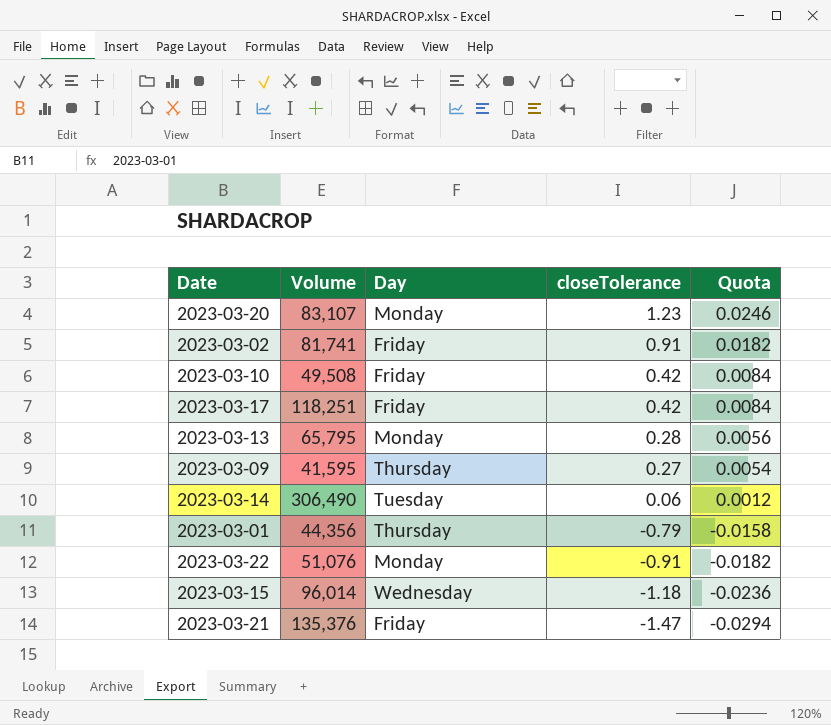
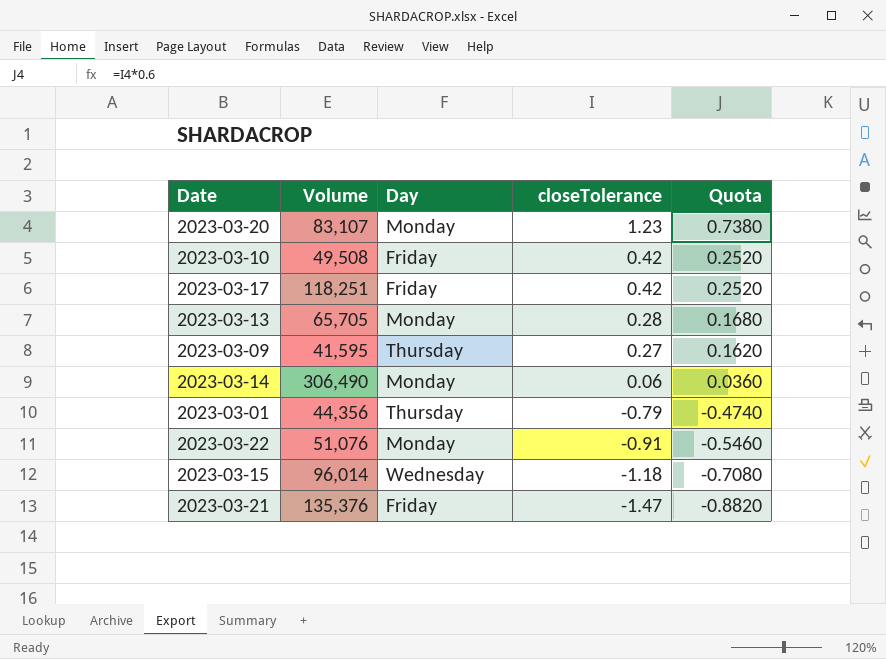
column Quota | formula: [closeTolerance] * 0.02 -> [closeTolerance] * 0.6
row 2023-03-02: 81,741 | Friday | 0.91 | 0.0182 -> none
2023-03-13 | Volume: 65,795 -> 65,705
2023-03-14 | Day: Tuesday -> Monday

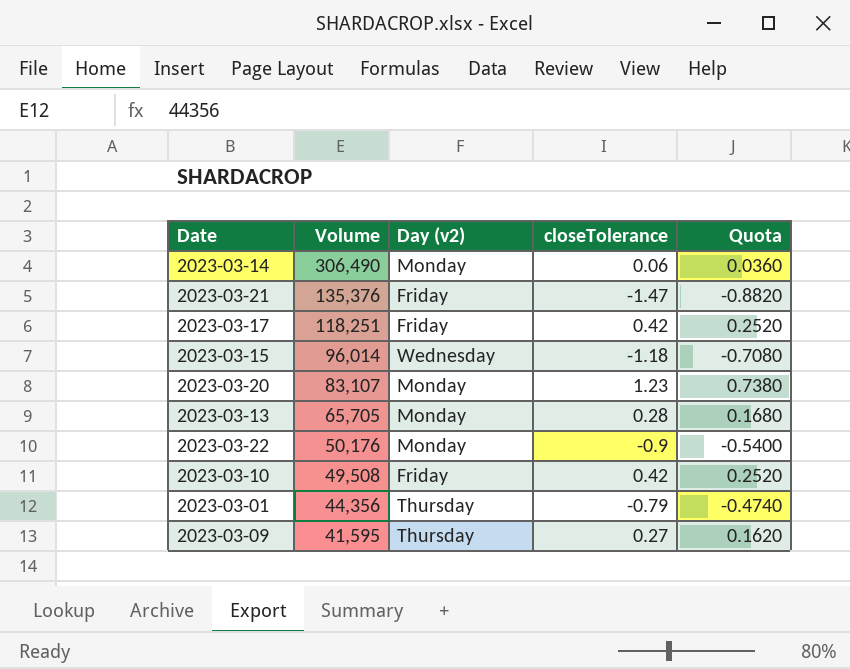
row order: closeTolerance descending -> Volume descending
column name: Day -> Day (v2)
2023-03-22 | Volume: 51,076 -> 50,176
2023-03-22 | closeTolerance: -0.91 -> -0.9
2023-03-22 | Quota: -0.5460 -> -0.5400

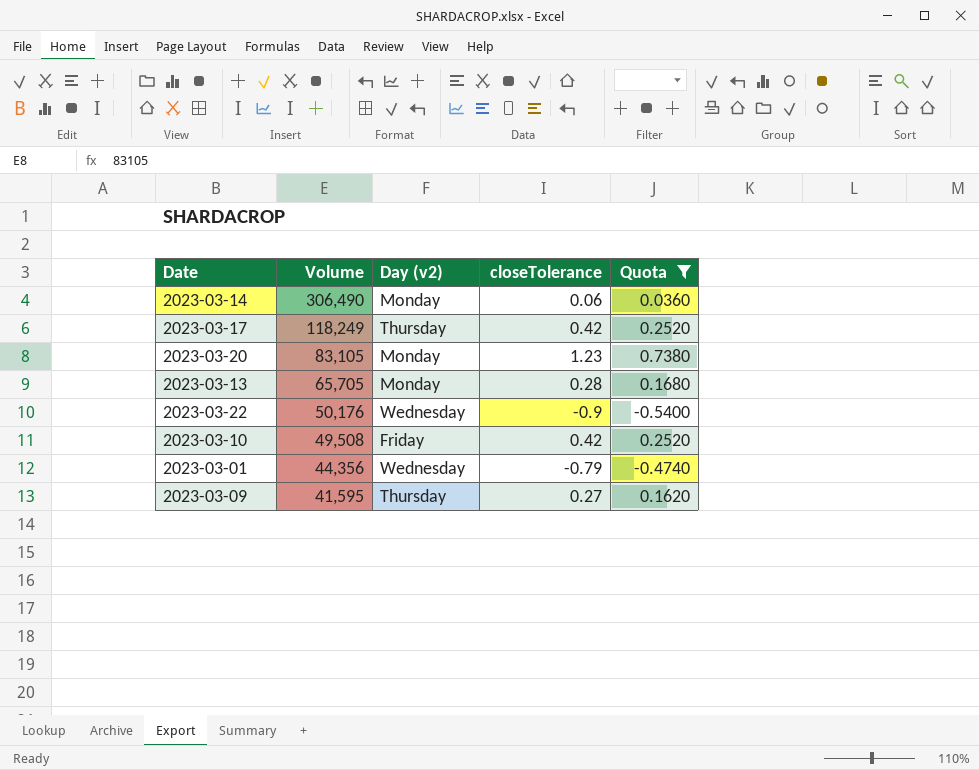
filter: none -> Quota >= -0.5400
2023-03-17 | Volume: 118,251 -> 118,249
2023-03-17 | Day (v2): Friday -> Thursday
2023-03-20 | Volume: 83,107 -> 83,105
2023-03-22 | Day (v2): Monday -> Wednesday
2023-03-01 | Day (v2): Thursday -> Wednesday

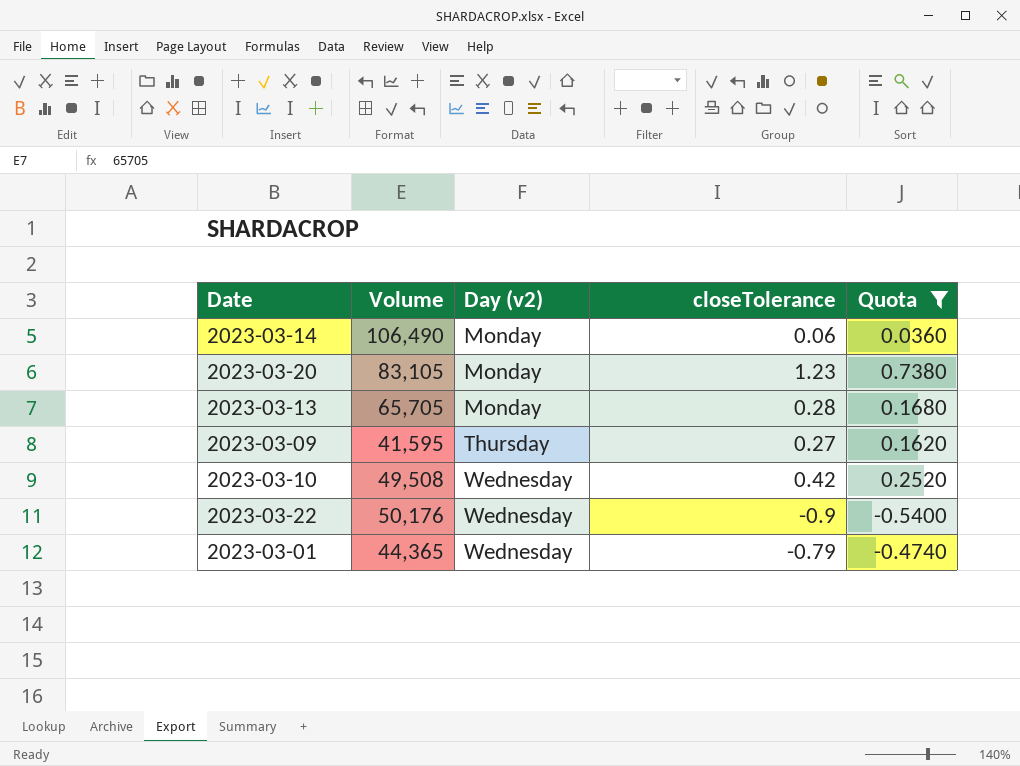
row order: Volume descending -> Day (v2) ascending
row 2023-03-17: 118,249 | Thursday | 0.42 | 0.2520 -> none
2023-03-14 | Volume: 306,490 -> 106,490
2023-03-10 | Day (v2): Friday -> Wednesday
2023-03-01 | Volume: 44,356 -> 44,365

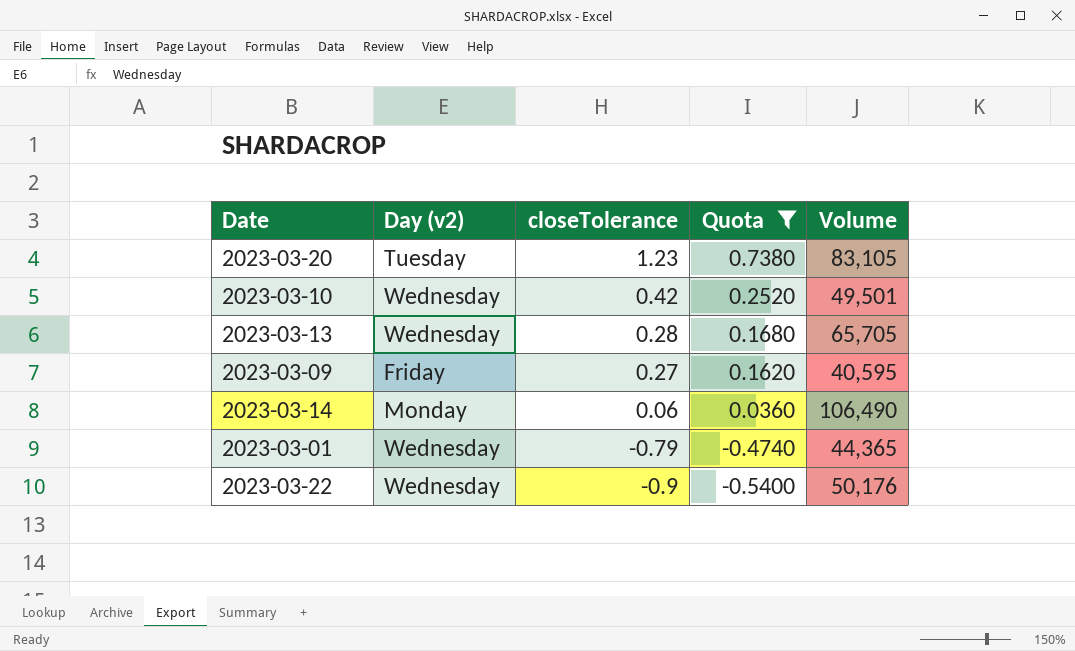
row order: Day (v2) ascending -> closeTolerance descending
column Volume | position: 2 -> 5
2023-03-20 | Day (v2): Monday -> Tuesday
2023-03-10 | Volume: 49,508 -> 49,501
2023-03-13 | Day (v2): Monday -> Wednesday
2023-03-09 | Day (v2): Thursday -> Friday
2023-03-09 | Volume: 41,595 -> 40,595

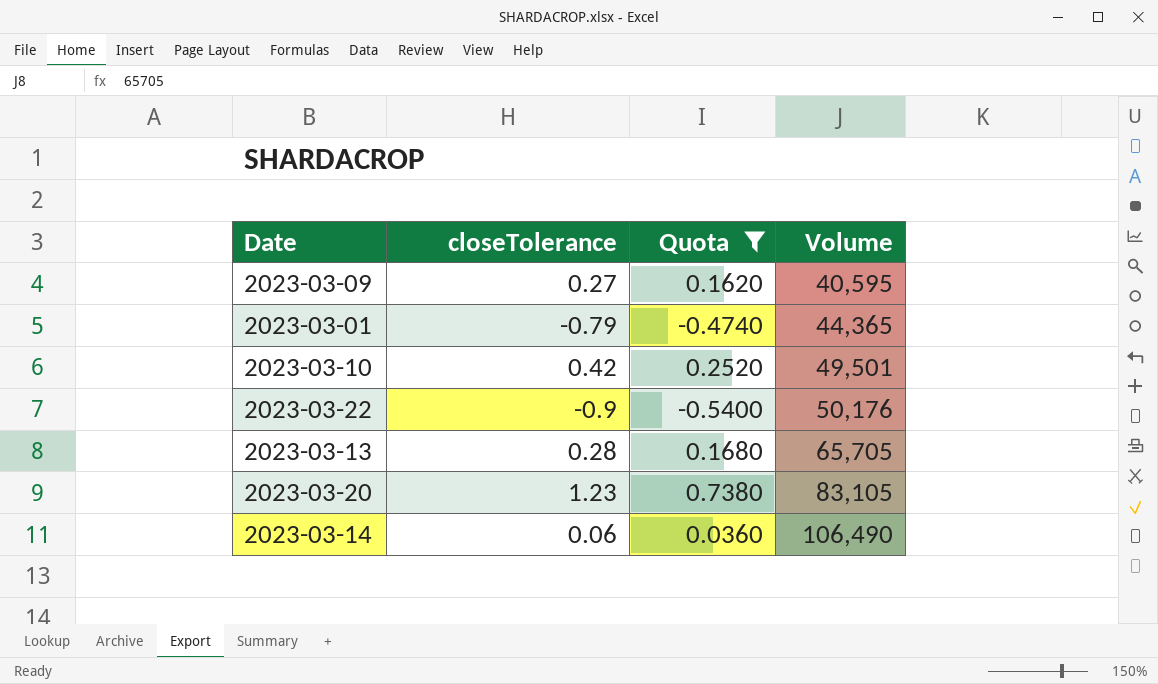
row order: closeTolerance descending -> Volume ascending
column Day (v2) | position: 2 -> none

